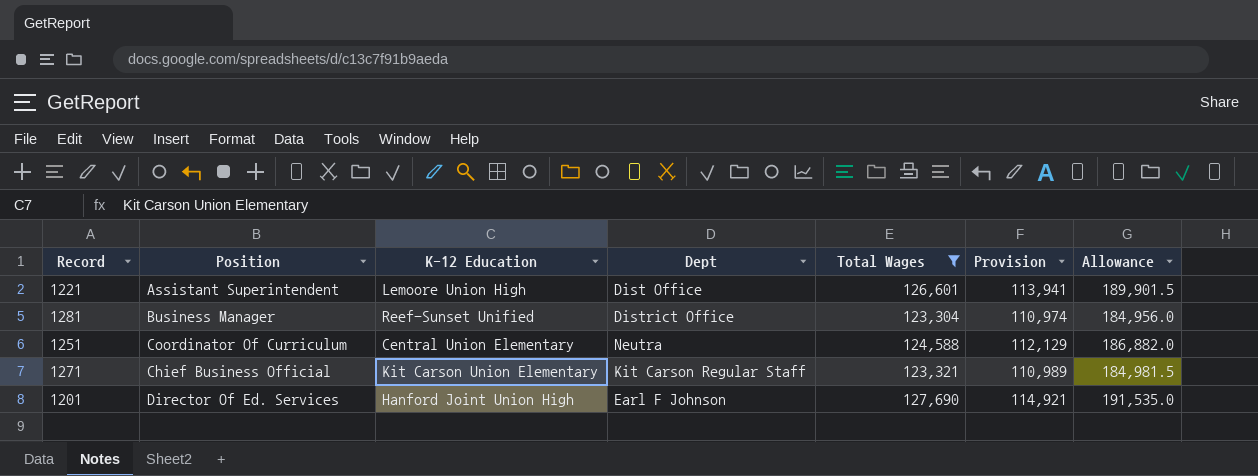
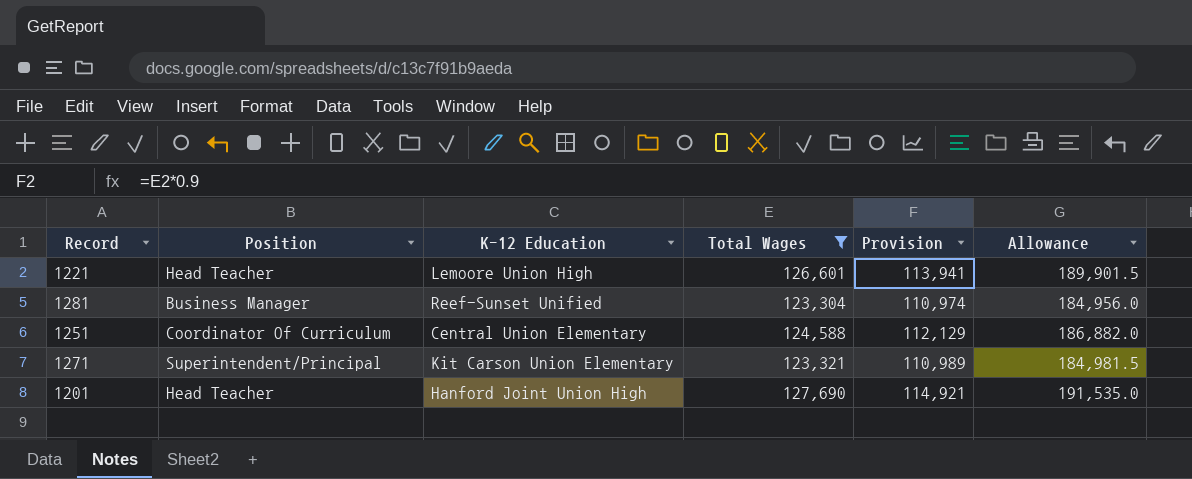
column Dept | position: 4 -> none
1221 | Position: Assistant Superintendent -> Head Teacher
1271 | Position: Chief Business Official -> Superintendent/Principal
1201 | Position: Director Of Ed. Services -> Head Teacher

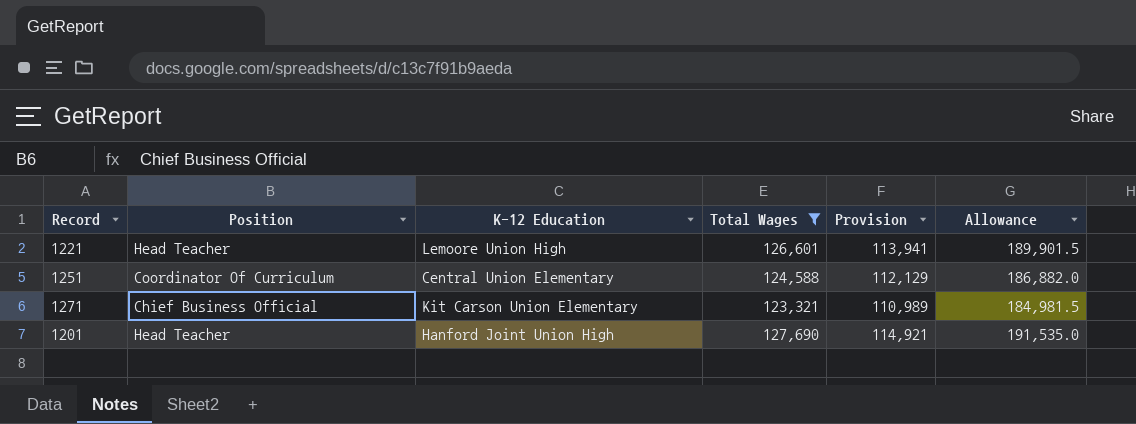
row 1281: Business Manager | Reef-Sunset Unified | 123,304 | 110,974 | 184,956.0 -> none
1271 | Position: Superintendent/Principal -> Chief Business Official

